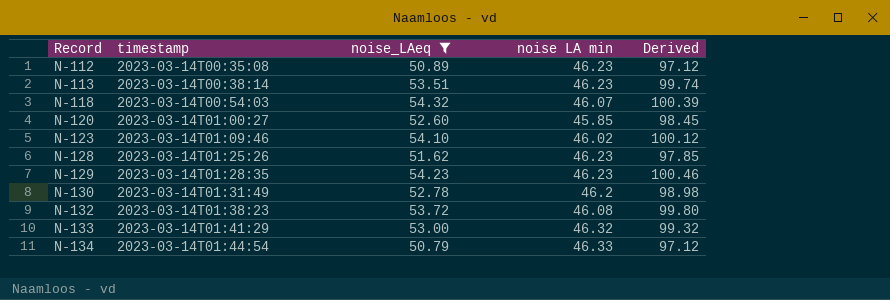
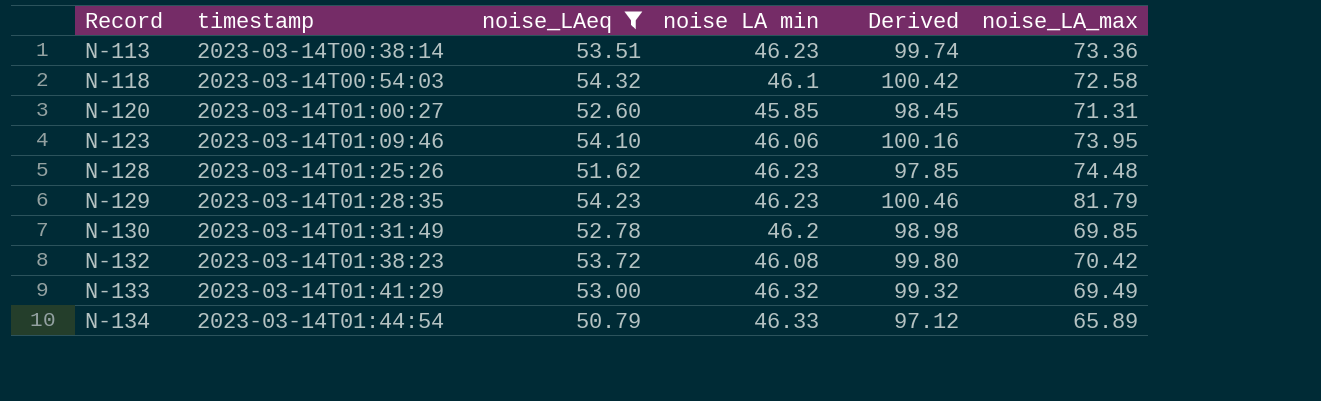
column noise_LA_max | position: none -> 6
row N-112: 2023-03-14T00:35:08 | 50.89 | 46.23 | 97.12 -> none
N-118 | noise LA min: 46.07 -> 46.1
N-118 | Derived: 100.39 -> 100.42
N-123 | noise LA min: 46.02 -> 46.06
N-123 | Derived: 100.12 -> 100.16

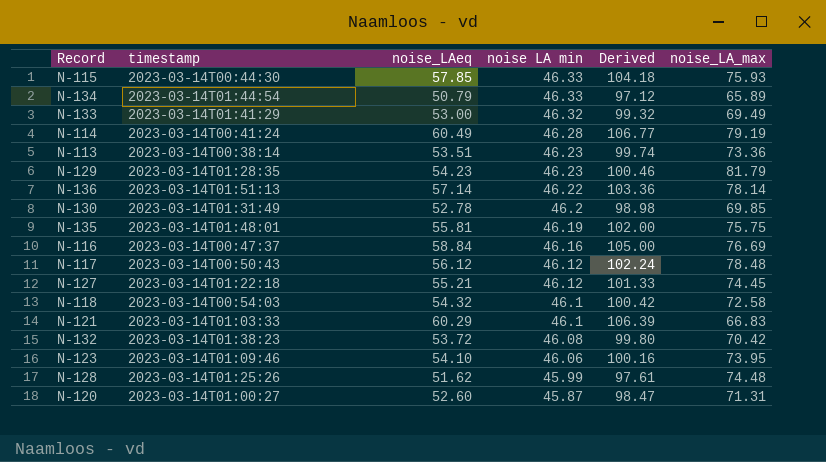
filter: noise_LAeq <= 54.32 -> none
row order: Record ascending -> noise LA min descending
N-128 | noise LA min: 46.23 -> 45.99
N-128 | Derived: 97.85 -> 97.61
N-120 | noise LA min: 45.85 -> 45.87
N-120 | Derived: 98.45 -> 98.47

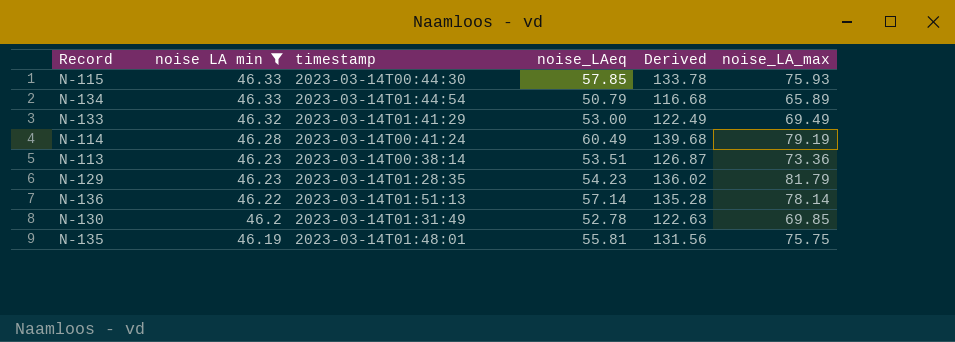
filter: none -> noise LA min >= 46.19
column noise LA min | position: 4 -> 2
column Derived | formula: [noise_LAeq] + [noise LA min] -> [noise_LAeq] + [noise_LA_max]

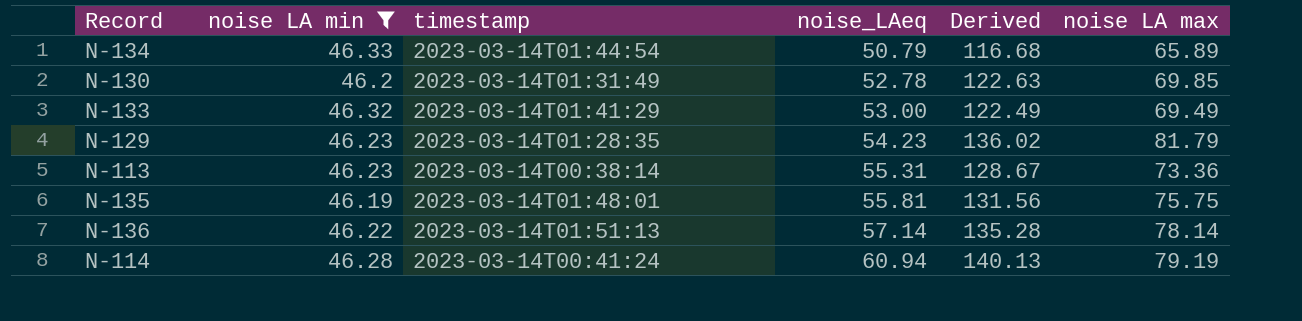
row order: noise LA min descending -> noise_LAeq ascending
column name: noise_LA_max -> noise LA max
row N-115: 46.33 | 2023-03-14T00:44:30 | 57.85 | 133.78 | 75.93 -> none
N-113 | noise_LAeq: 53.51 -> 55.31
N-113 | Derived: 126.87 -> 128.67
N-114 | noise_LAeq: 60.49 -> 60.94
N-114 | Derived: 139.68 -> 140.13

